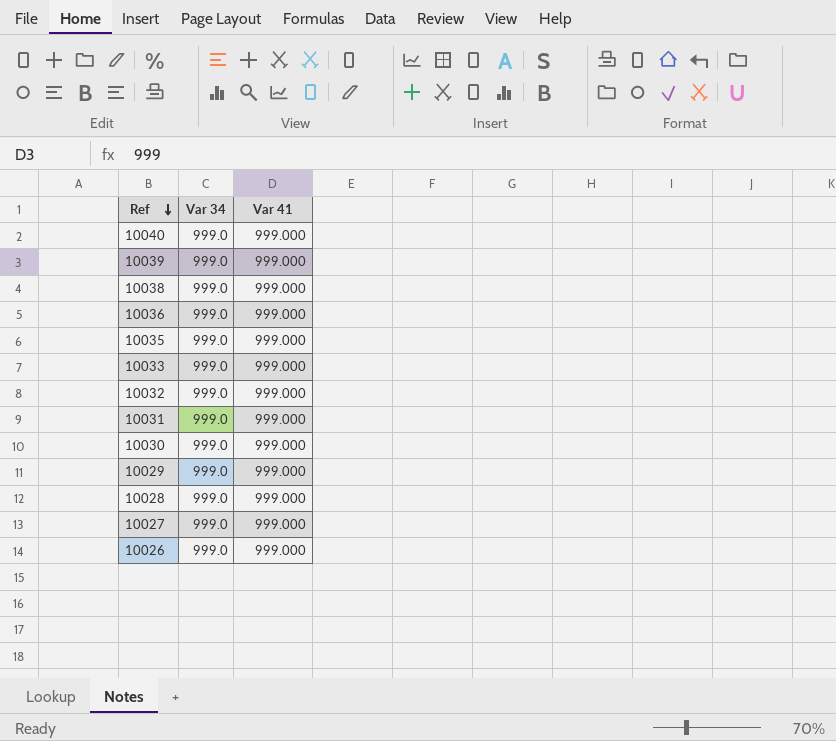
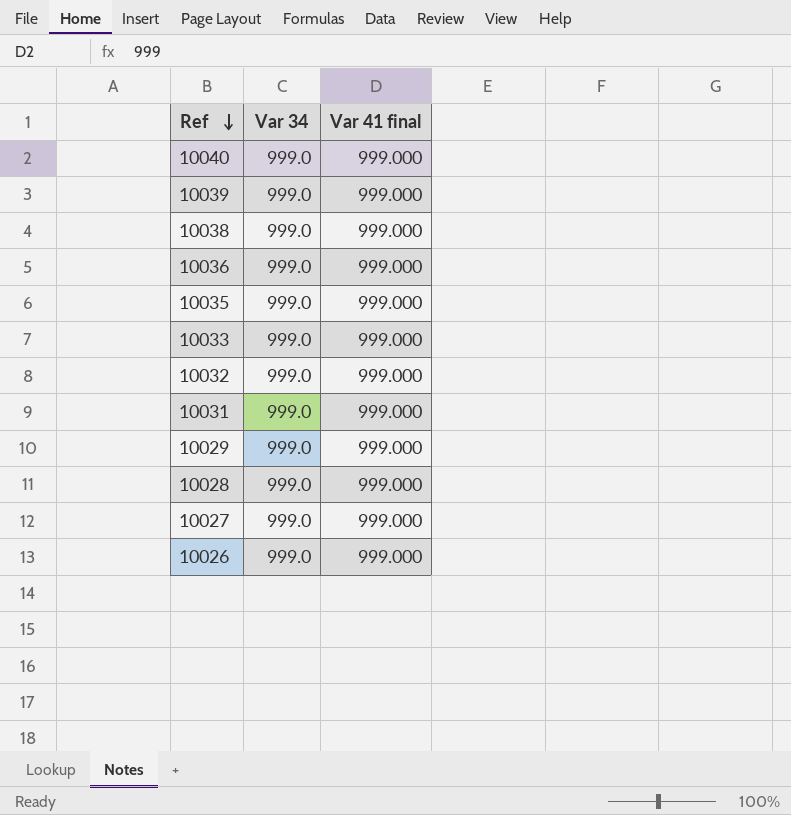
column name: Var 41 -> Var 41 final
row 10030: 999.0 | 999.000 -> none

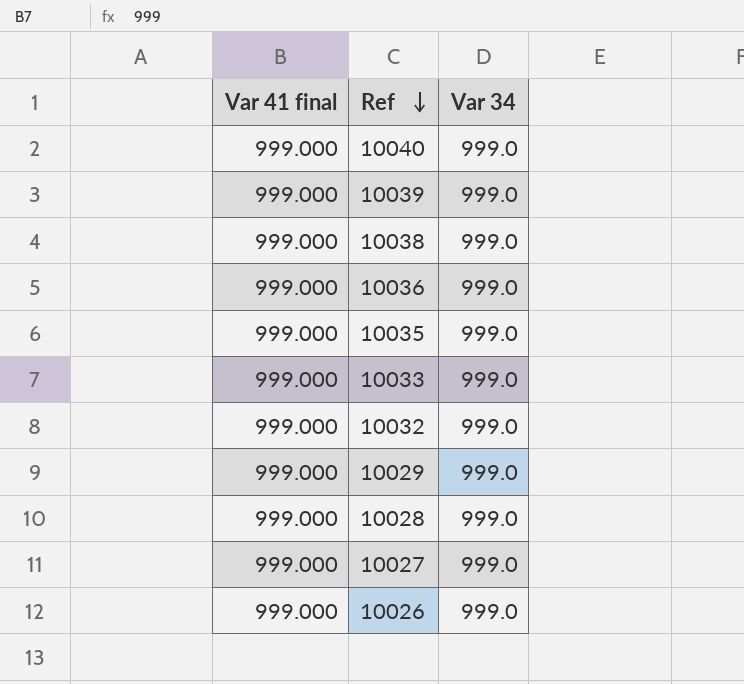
column Var 41 final | position: 3 -> 1
row 10031: 999.0 | 999.000 -> none

